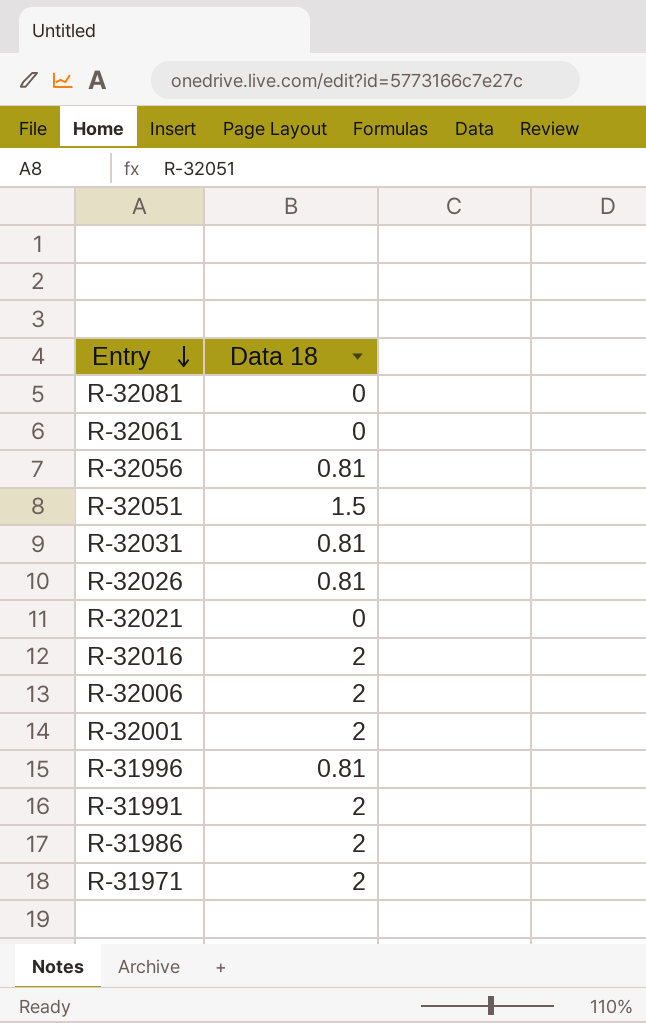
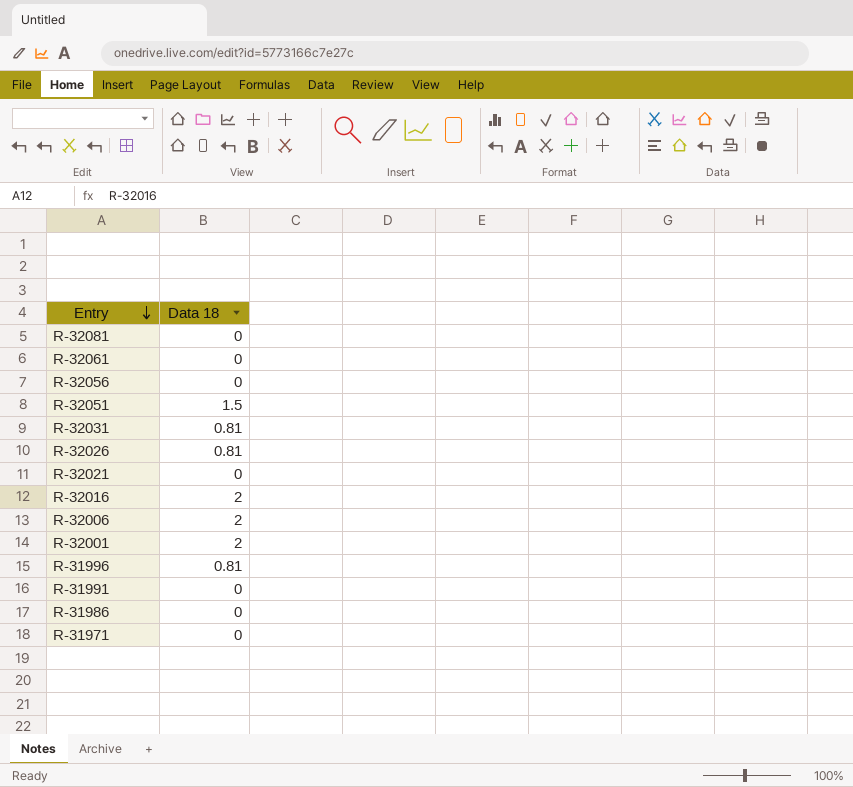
R-32056 | Data 18: 0.81 -> 0
R-31991 | Data 18: 2 -> 0
R-31986 | Data 18: 2 -> 0
R-31971 | Data 18: 2 -> 0

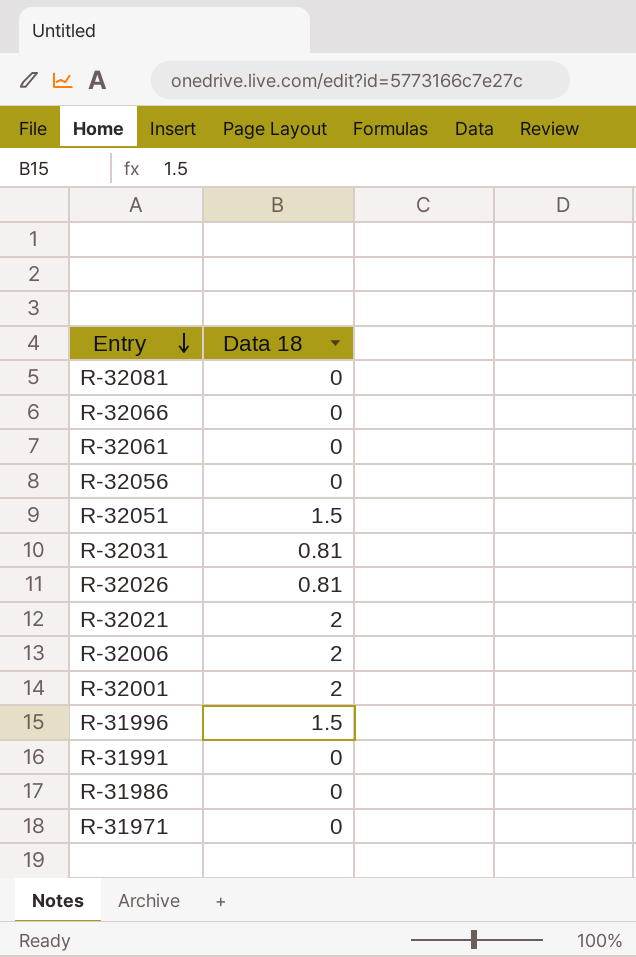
row R-32016: 2 -> none
row R-32066: none -> 0
R-32021 | Data 18: 0 -> 2
R-31996 | Data 18: 0.81 -> 1.5

